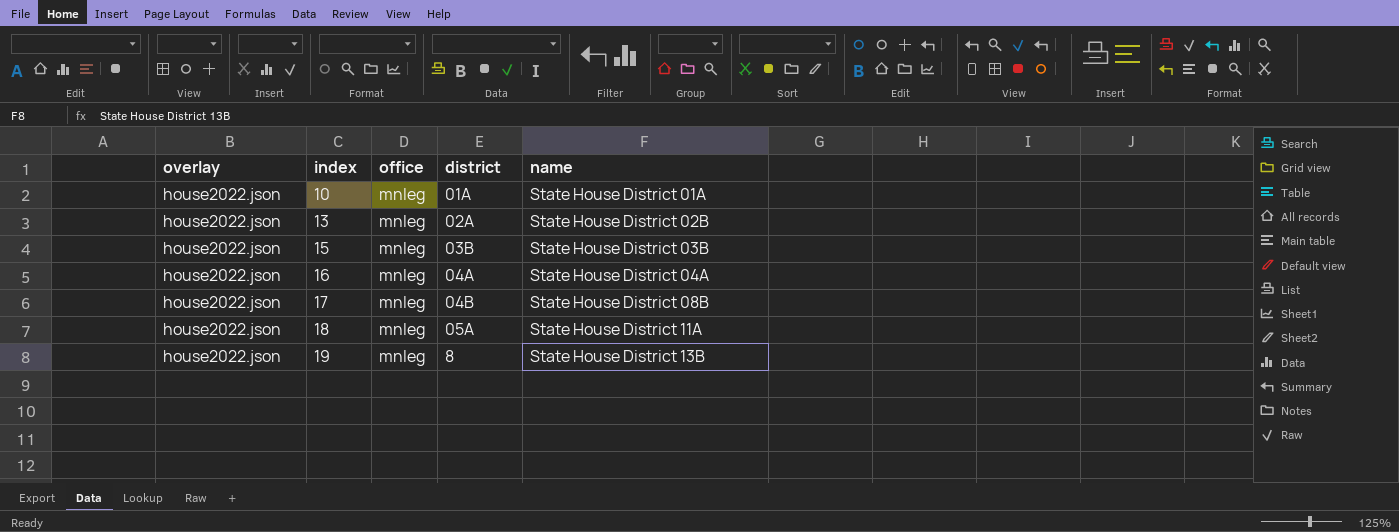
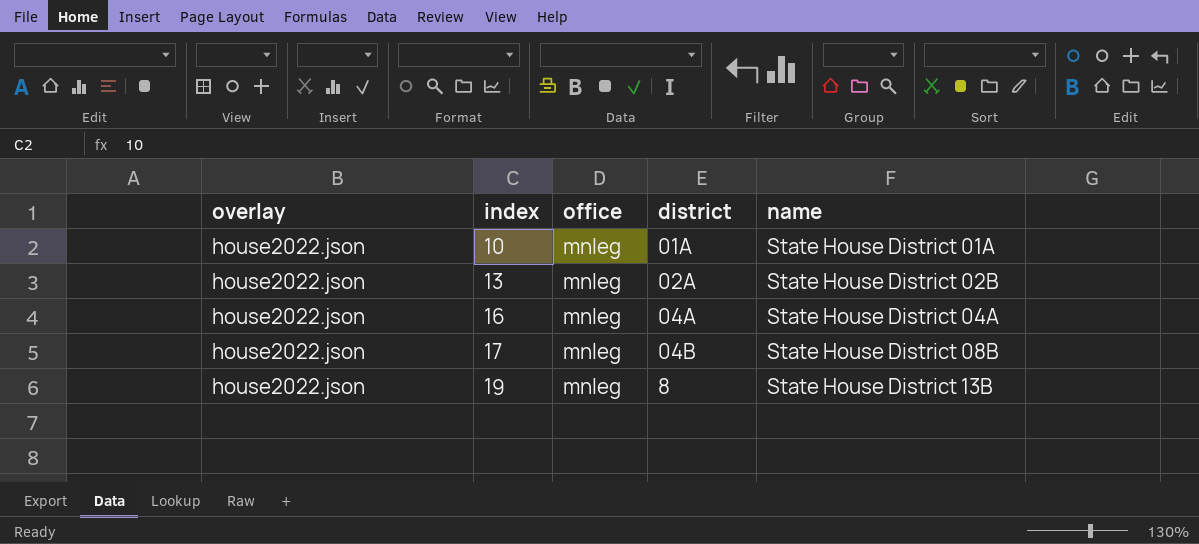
row 15: house2022.json | mnleg | 03B | State House District 03B -> none
row 18: house2022.json | mnleg | 05A | State House District 11A -> none

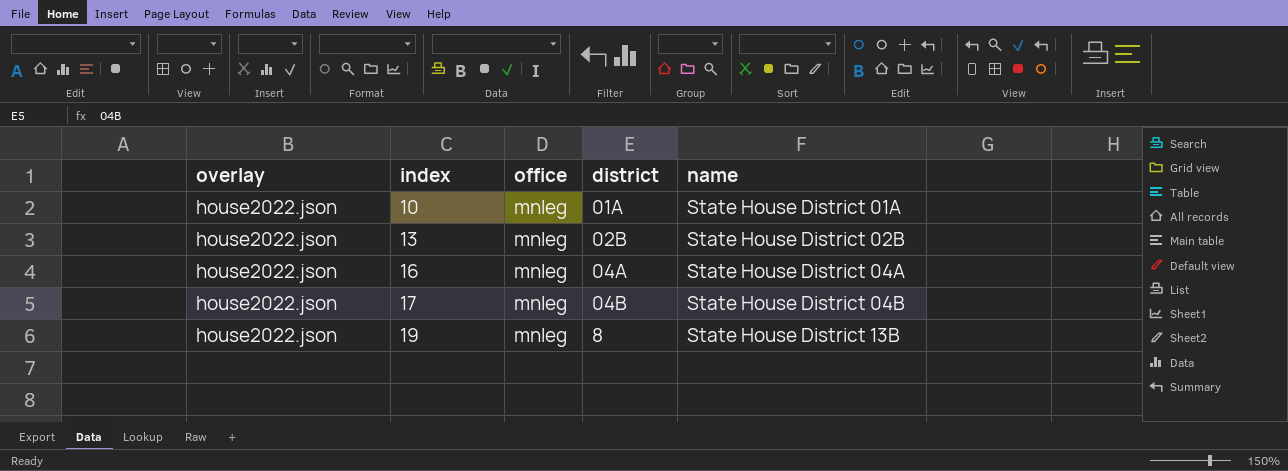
13 | district: 02A -> 02B
17 | name: State House District 08B -> State House District 04B

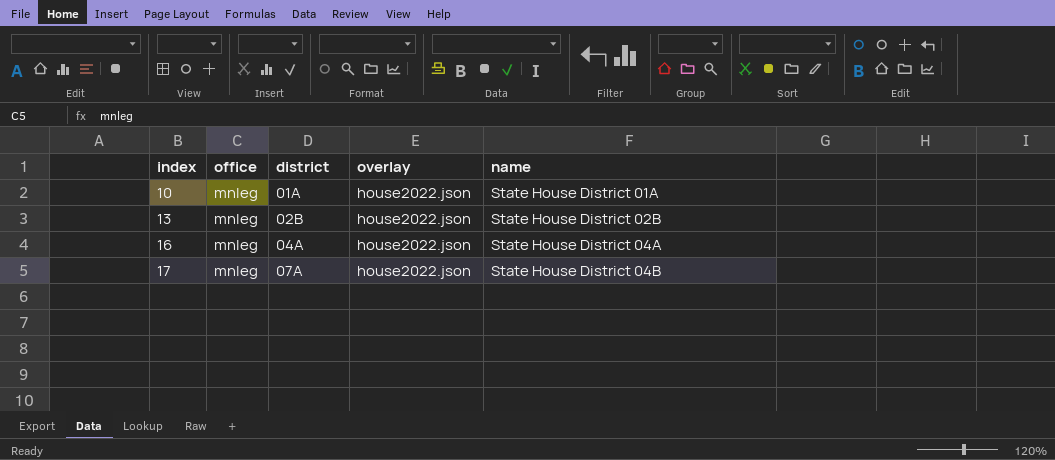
column overlay | position: 1 -> 4
row 19: house2022.json | mnleg | 8 | State House District 13B -> none
17 | district: 04B -> 07A

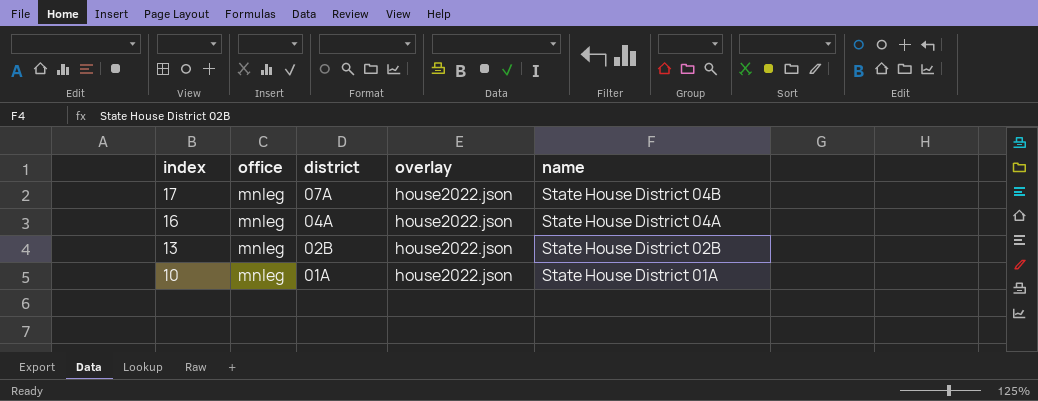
row order: index ascending -> index descending

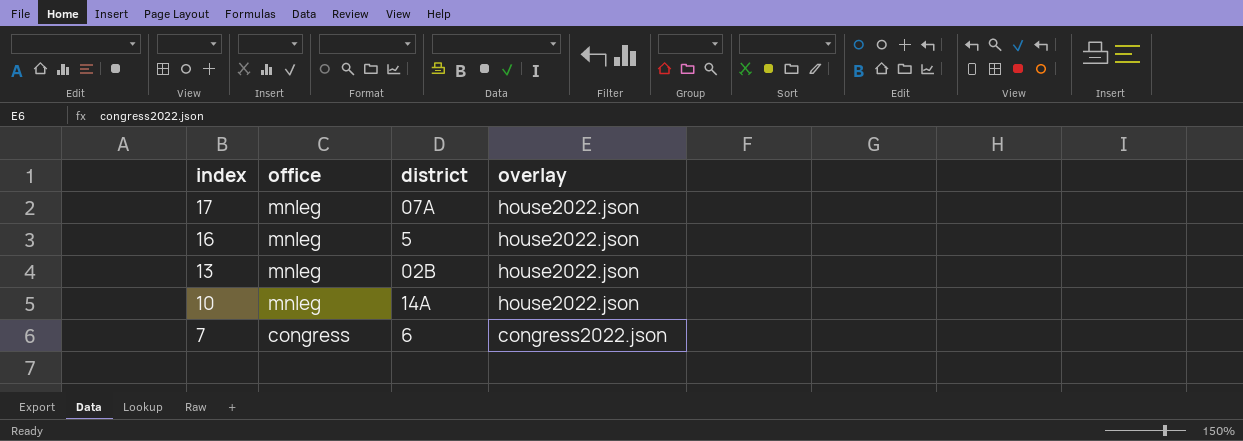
column name | position: 5 -> none
16 | district: 04A -> 5
10 | district: 01A -> 14A
row 7: none -> congress | 6 | congress2022.json

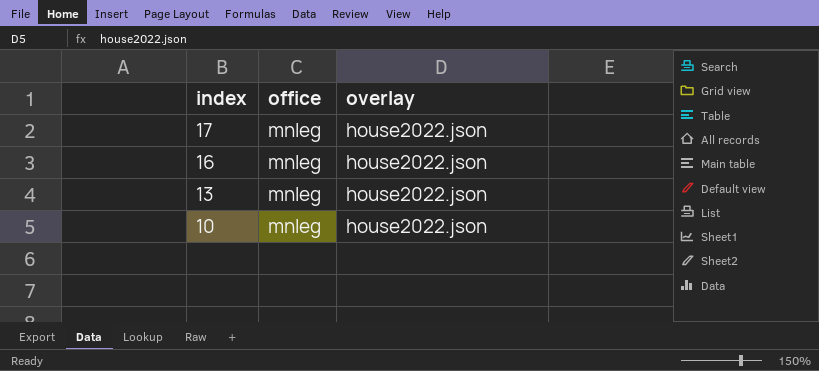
column district | position: 3 -> none
row 7: congress | 6 | congress2022.json -> none

